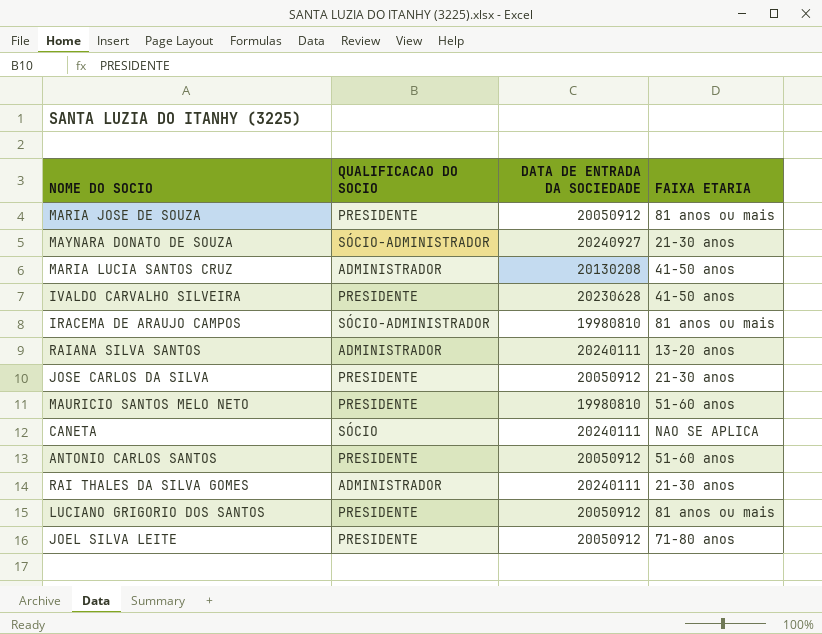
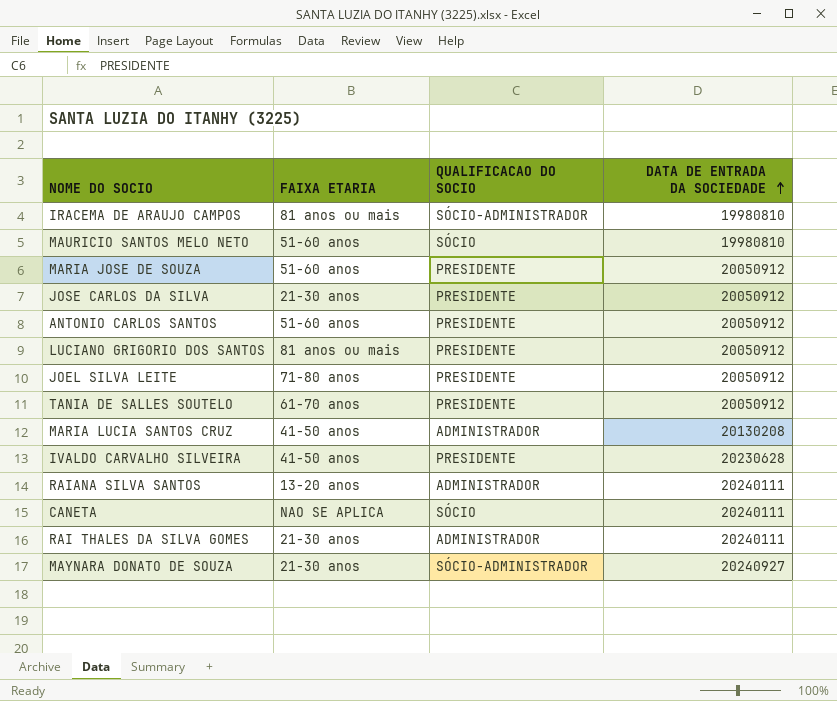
row order: none -> DATA DE ENTRADA DA SOCIEDADE ascending
column FAIXA ETARIA | position: 4 -> 2
MAURICIO SANTOS MELO NETO | QUALIFICACAO DO SOCIO: PRESIDENTE -> SÓCIO
MARIA JOSE DE SOUZA | FAIXA ETARIA: 81 anos ou mais -> 51-60 anos
row TANIA DE SALLES SOUTELO: none -> 61-70 anos | PRESIDENTE | 20050912

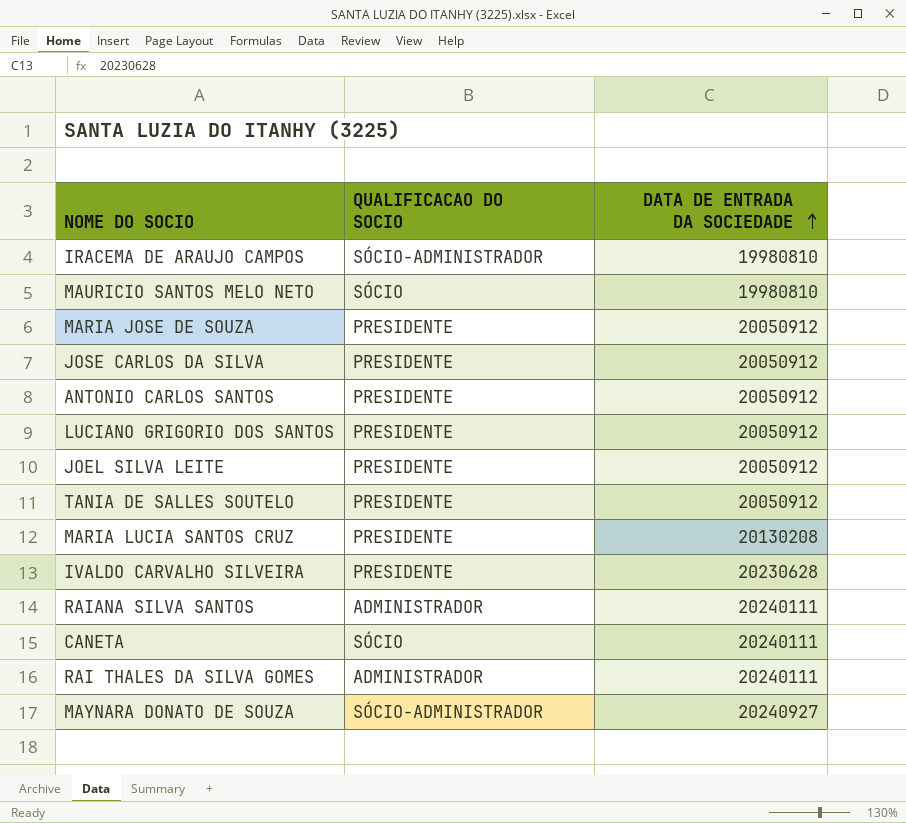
column FAIXA ETARIA | position: 2 -> none
MARIA LUCIA SANTOS CRUZ | QUALIFICACAO DO SOCIO: ADMINISTRADOR -> PRESIDENTE

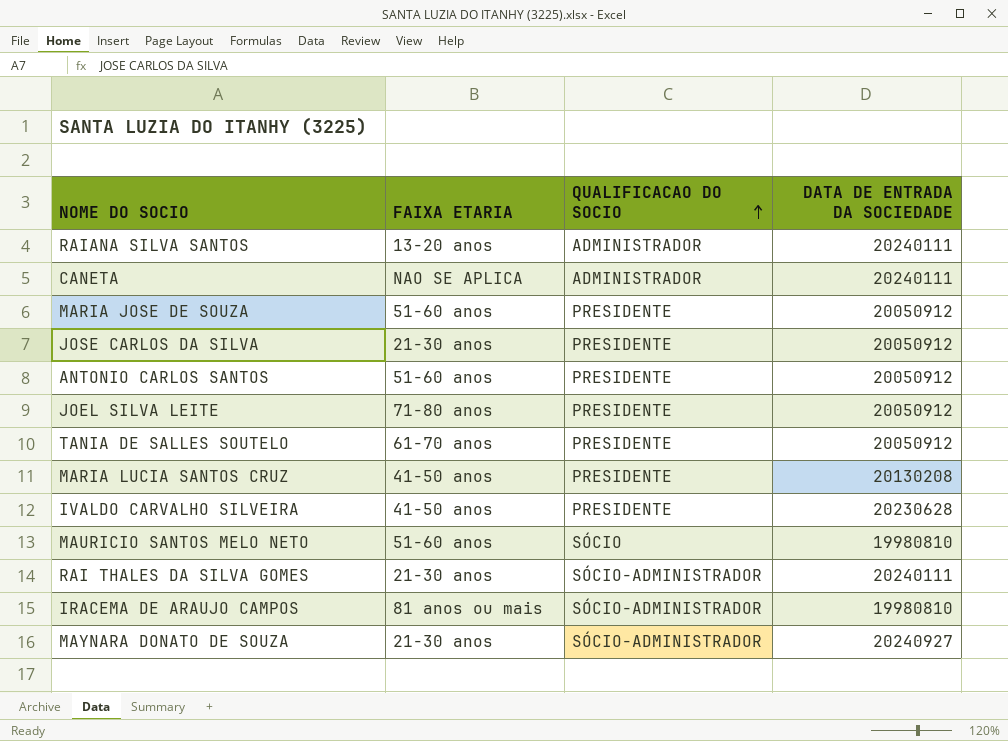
row order: DATA DE ENTRADA DA SOCIEDADE ascending -> QUALIFICACAO DO SOCIO ascending
column FAIXA ETARIA | position: none -> 2
row LUCIANO GRIGORIO DOS SANTOS: PRESIDENTE | 20050912 -> none
CANETA | QUALIFICACAO DO SOCIO: SÓCIO -> ADMINISTRADOR
RAI THALES DA SILVA GOMES | QUALIFICACAO DO SOCIO: ADMINISTRADOR -> SÓCIO-ADMINISTRADOR

